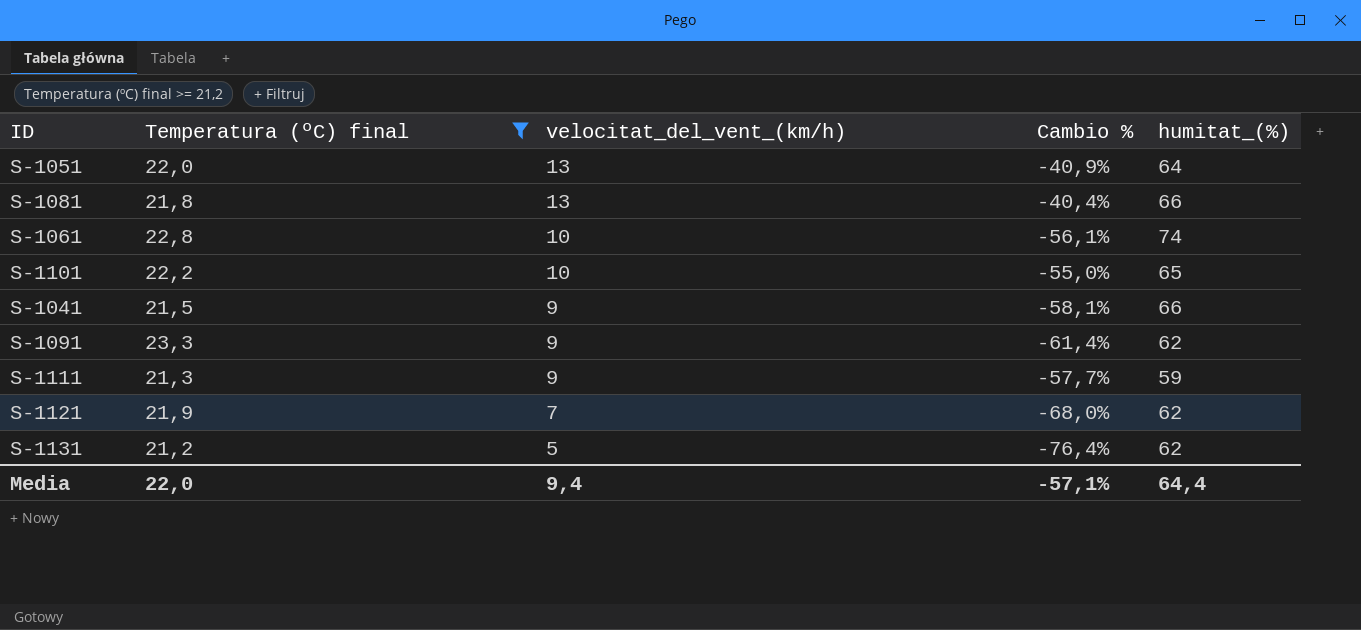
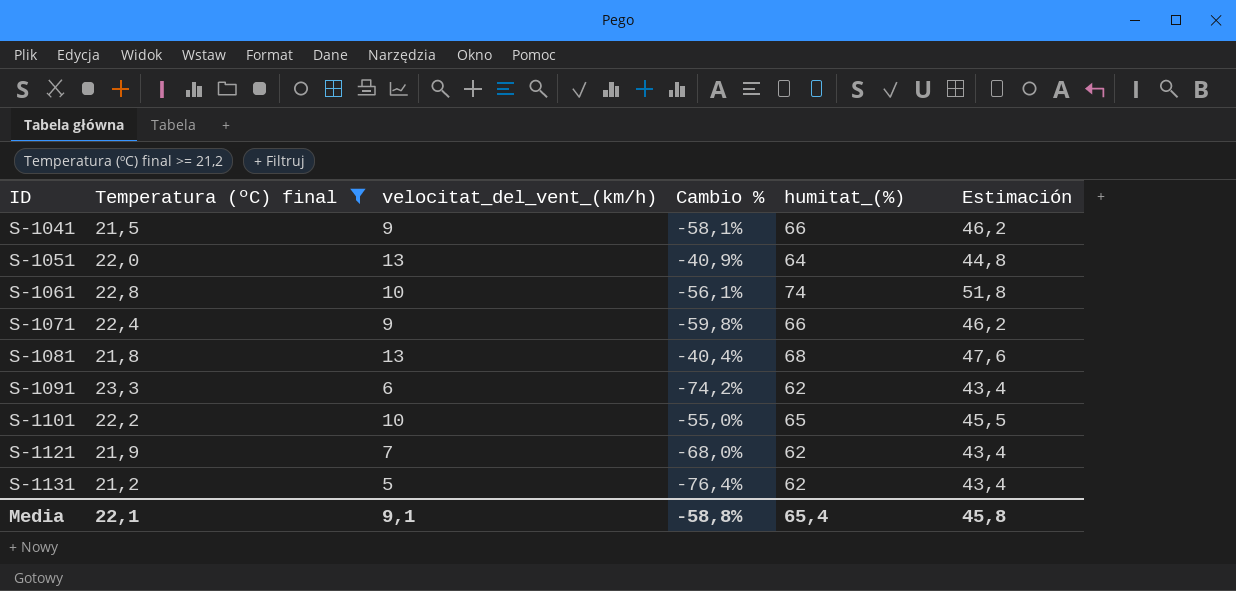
row order: velocitat_del_vent_(km/h) descending -> ID ascending
column Estimación | formula: none -> [humitat_(%)] * 0,7
row S-1111: 21,3 | 9 | -57,7% | 59 -> none
row S-1071: none -> 22,4 | 9 | -59,8% | 66 | 46,2
S-1081 | humitat_(%): 66 -> 68
S-1091 | velocitat_del_vent_(km/h): 9 -> 6
S-1091 | Cambio %: -61,4% -> -74,2%
Media | Temperatura (ºC) final: 22,0 -> 22,1
Media | velocitat_del_vent_(km/h): 9,4 -> 9,1
Media | Cambio %: -57,1% -> -58,8%
Media | humitat_(%): 64,4 -> 65,4

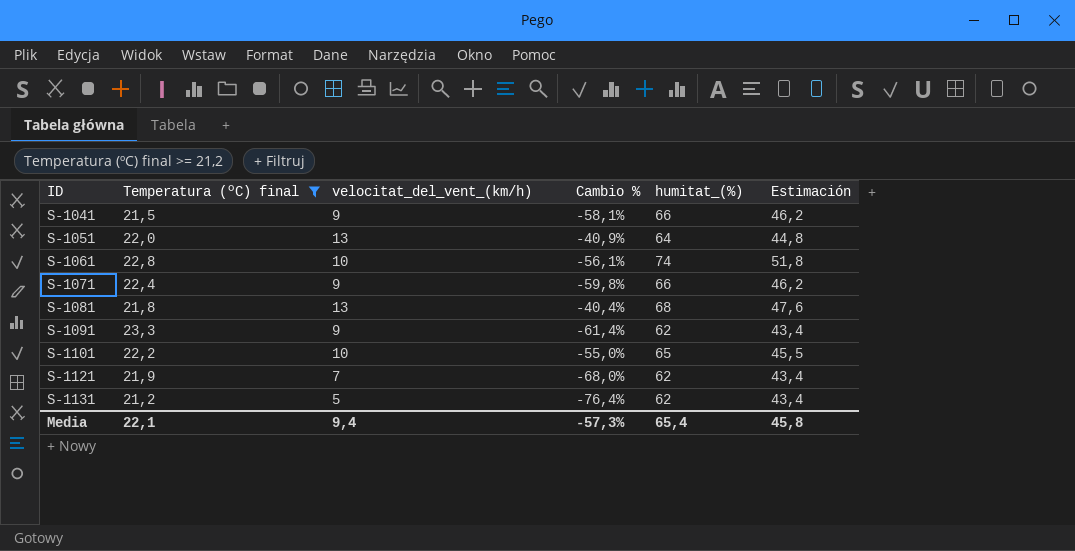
S-1091 | velocitat_del_vent_(km/h): 6 -> 9
S-1091 | Cambio %: -74,2% -> -61,4%
Media | velocitat_del_vent_(km/h): 9,1 -> 9,4
Media | Cambio %: -58,8% -> -57,3%

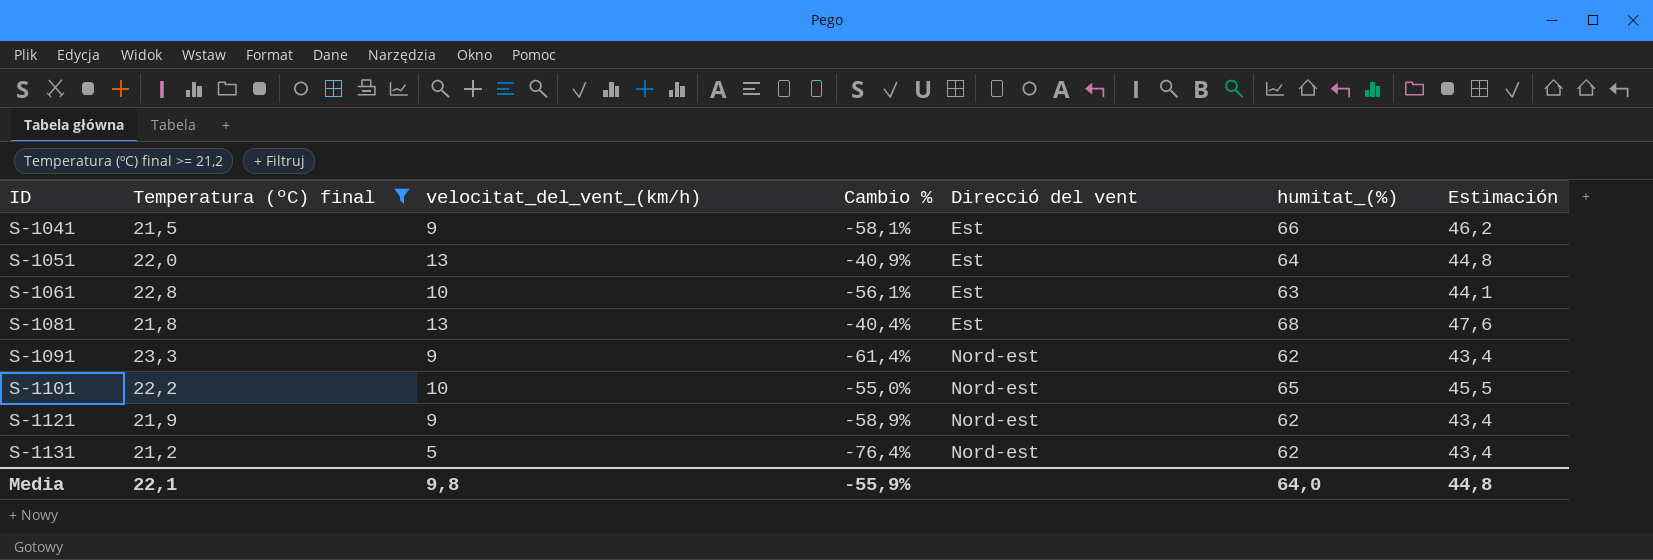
column Direcció del vent | position: none -> 5
row S-1071: 22,4 | 9 | -59,8% | 66 | 46,2 -> none
S-1061 | humitat_(%): 74 -> 63
S-1061 | Estimación: 51,8 -> 44,1
S-1121 | velocitat_del_vent_(km/h): 7 -> 9
S-1121 | Cambio %: -68,0% -> -58,9%
Media | velocitat_del_vent_(km/h): 9,4 -> 9,8
Media | Cambio %: -57,3% -> -55,9%
Media | humitat_(%): 65,4 -> 64,0
Media | Estimación: 45,8 -> 44,8

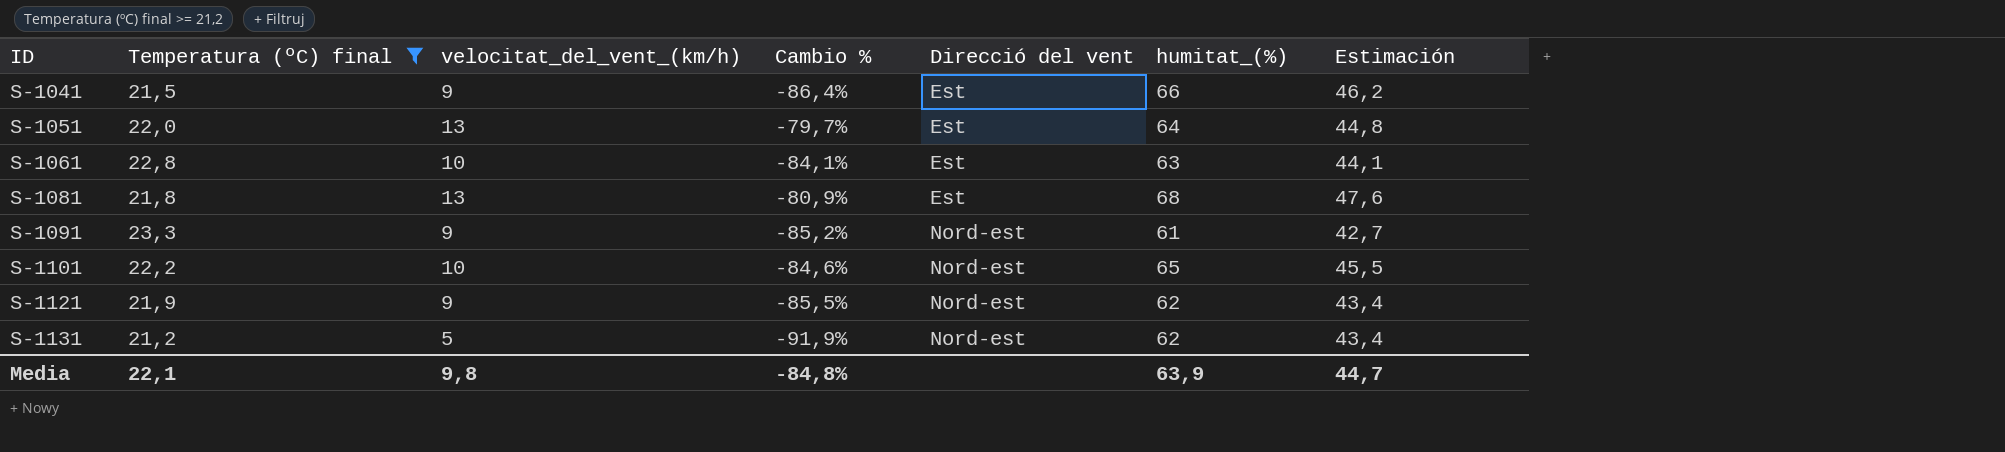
column Cambio % | formula: ([velocitat_del_vent_(km/h)] - [Temperatura (ºC) final]) / [Temperatura (ºC) final] -> ([velocitat_del_vent_(km/h)] - [humitat_(%)]) / [humitat_(%)]
S-1091 | humitat_(%): 62 -> 61
S-1091 | Estimación: 43,4 -> 42,7
Media | Cambio %: -55,9% -> -84,8%
Media | humitat_(%): 64,0 -> 63,9
Media | Estimación: 44,8 -> 44,7

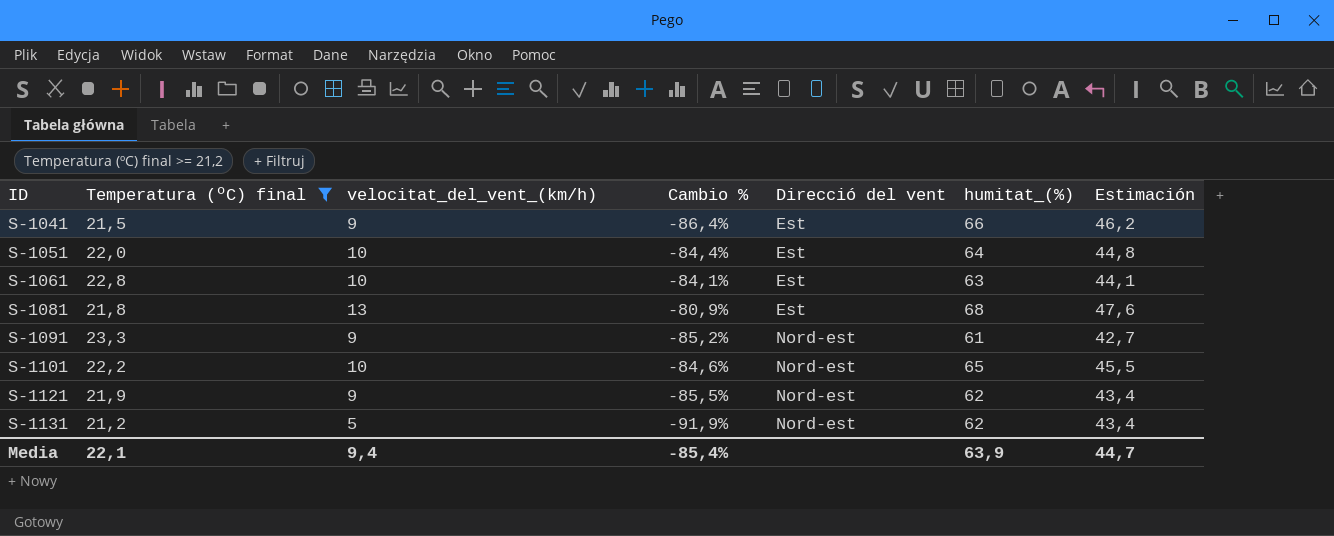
S-1051 | velocitat_del_vent_(km/h): 13 -> 10
S-1051 | Cambio %: -79,7% -> -84,4%
Media | velocitat_del_vent_(km/h): 9,8 -> 9,4
Media | Cambio %: -84,8% -> -85,4%

